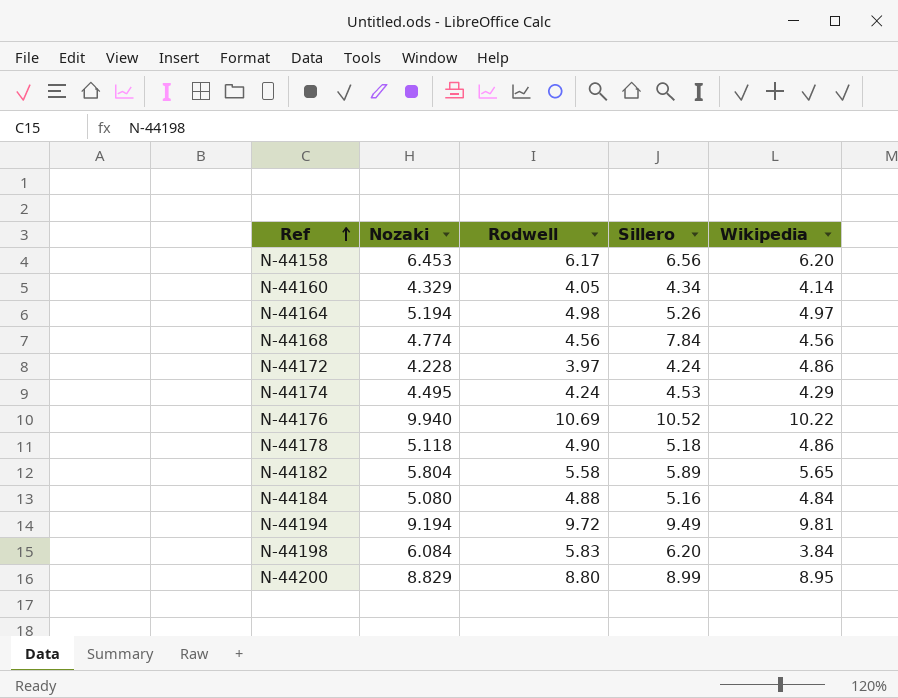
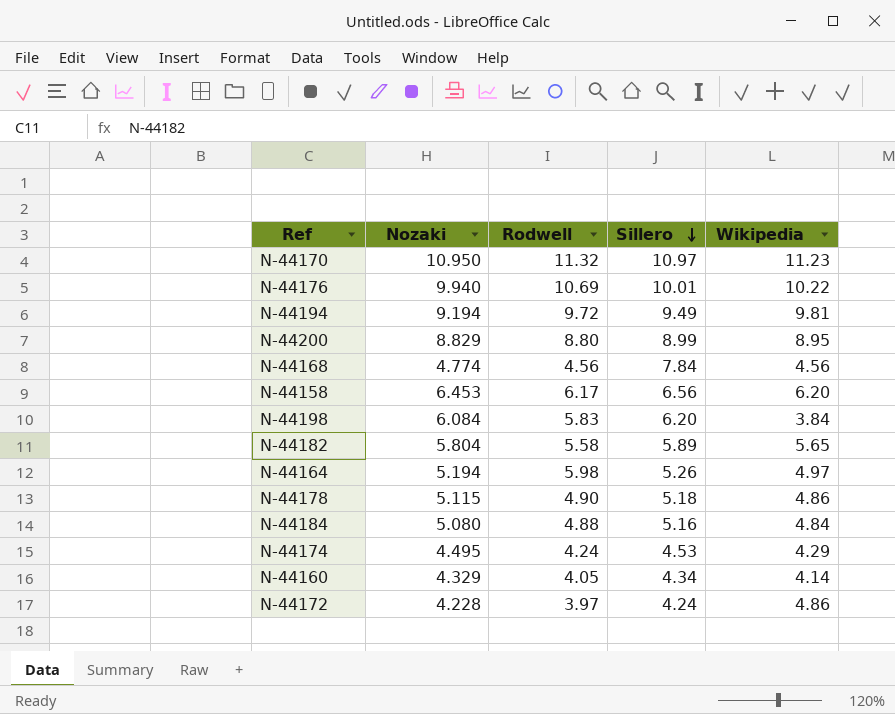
row order: Ref ascending -> Sillero descending
row N-44170: none -> 10.950 | 11.32 | 10.97 | 11.23
N-44176 | Sillero: 10.52 -> 10.01
N-44164 | Rodwell: 4.98 -> 5.98
N-44178 | Nozaki: 5.118 -> 5.115

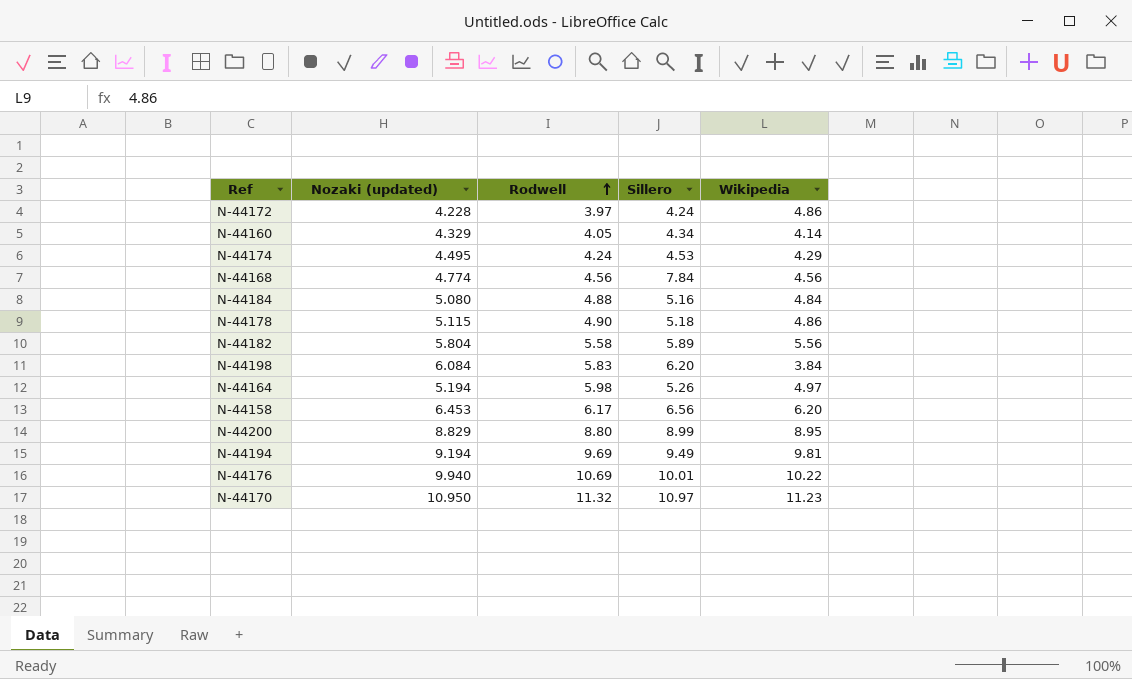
row order: Sillero descending -> Rodwell ascending
column name: Nozaki -> Nozaki (updated)
N-44182 | Wikipedia: 5.65 -> 5.56
N-44194 | Rodwell: 9.72 -> 9.69

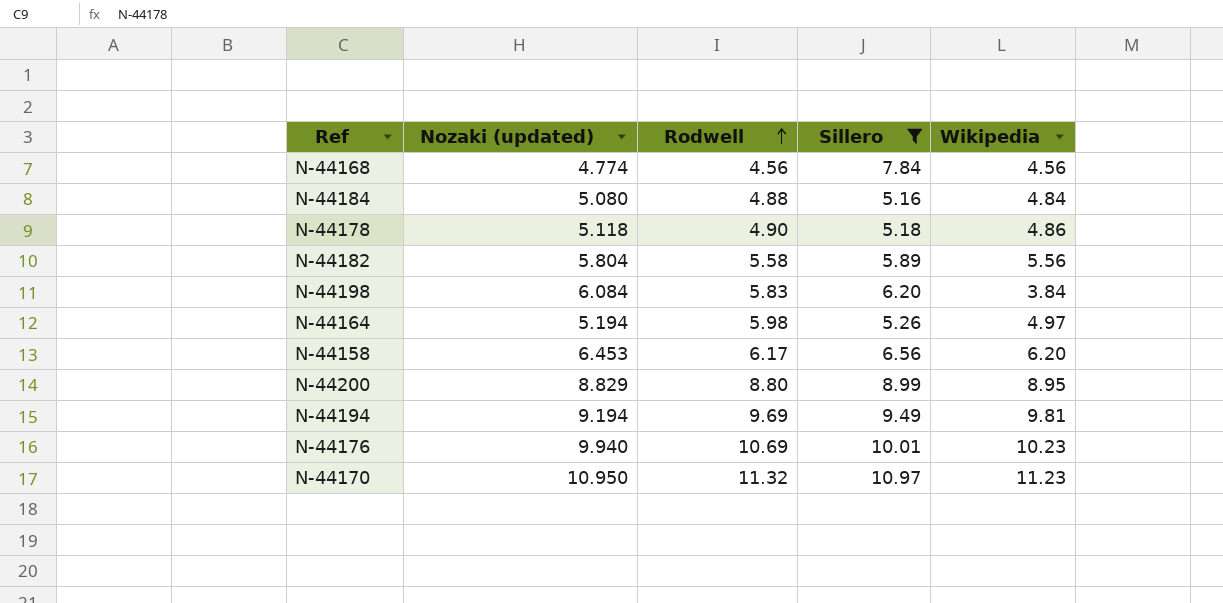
filter: none -> Sillero >= 5.16
N-44178 | Nozaki (updated): 5.115 -> 5.118
N-44176 | Wikipedia: 10.22 -> 10.23

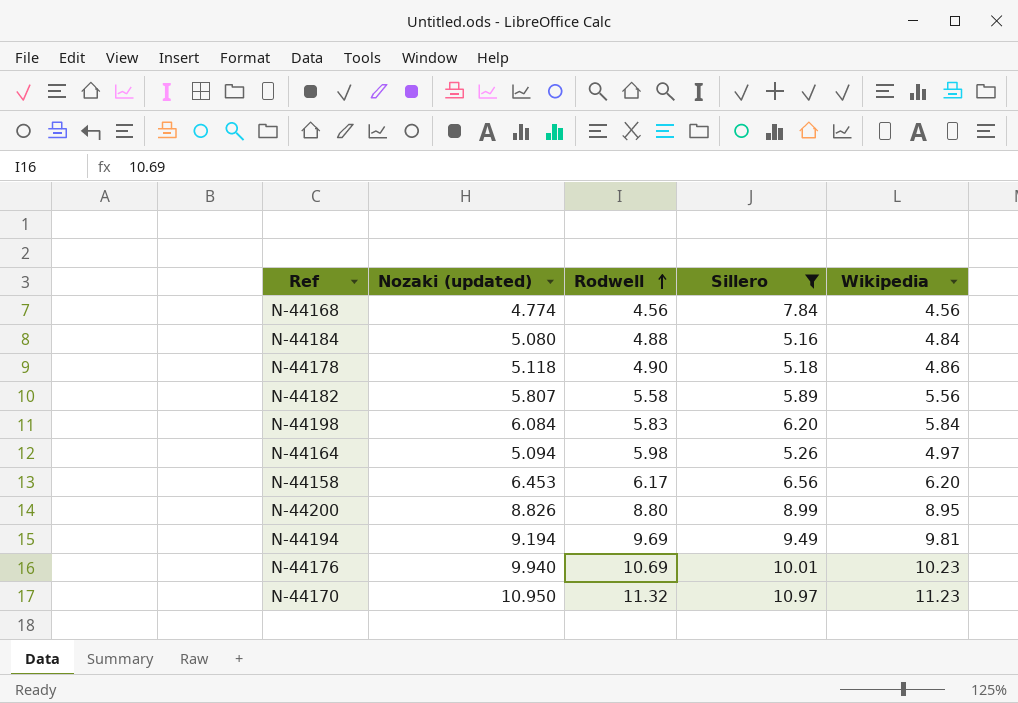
N-44182 | Nozaki (updated): 5.804 -> 5.807
N-44198 | Wikipedia: 3.84 -> 5.84
N-44164 | Nozaki (updated): 5.194 -> 5.094
N-44200 | Nozaki (updated): 8.829 -> 8.826

